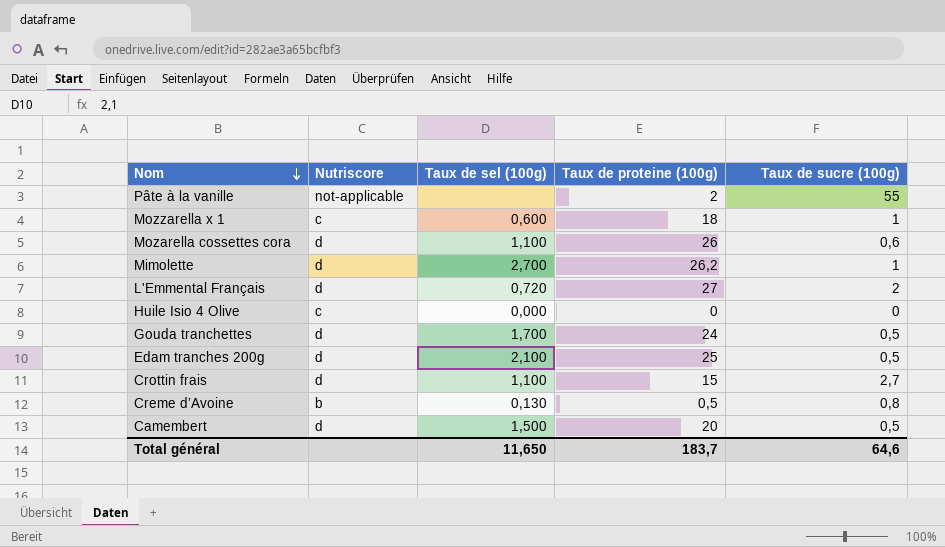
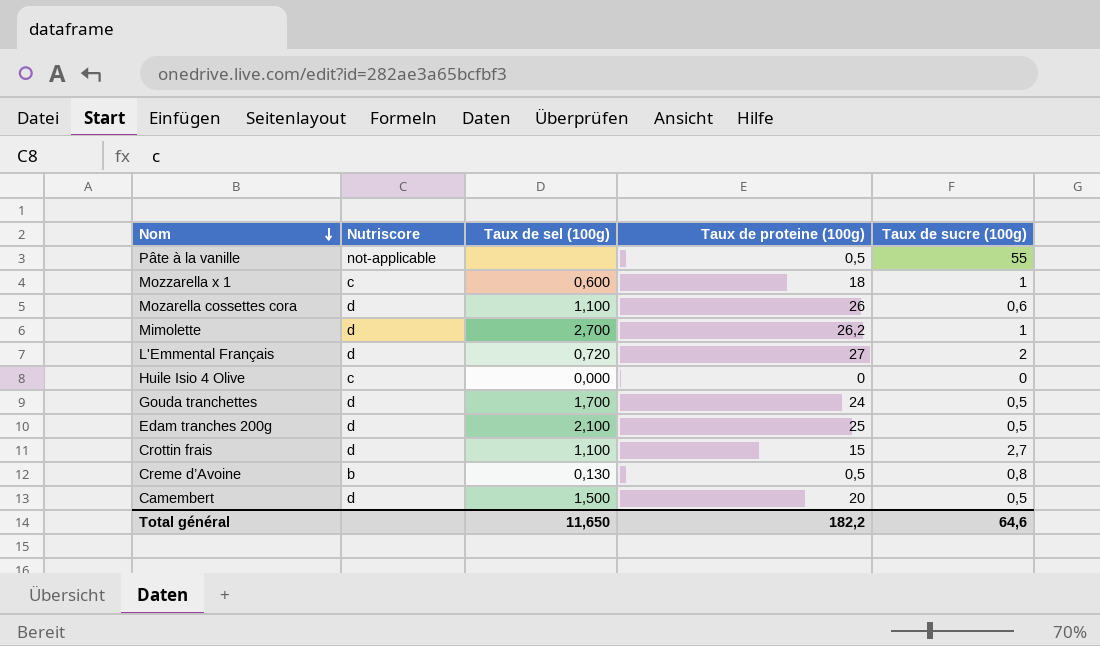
Pâte à la vanille | Taux de proteine (100g): 2 -> 0,5
Total général | Taux de proteine (100g): 183,7 -> 182,2

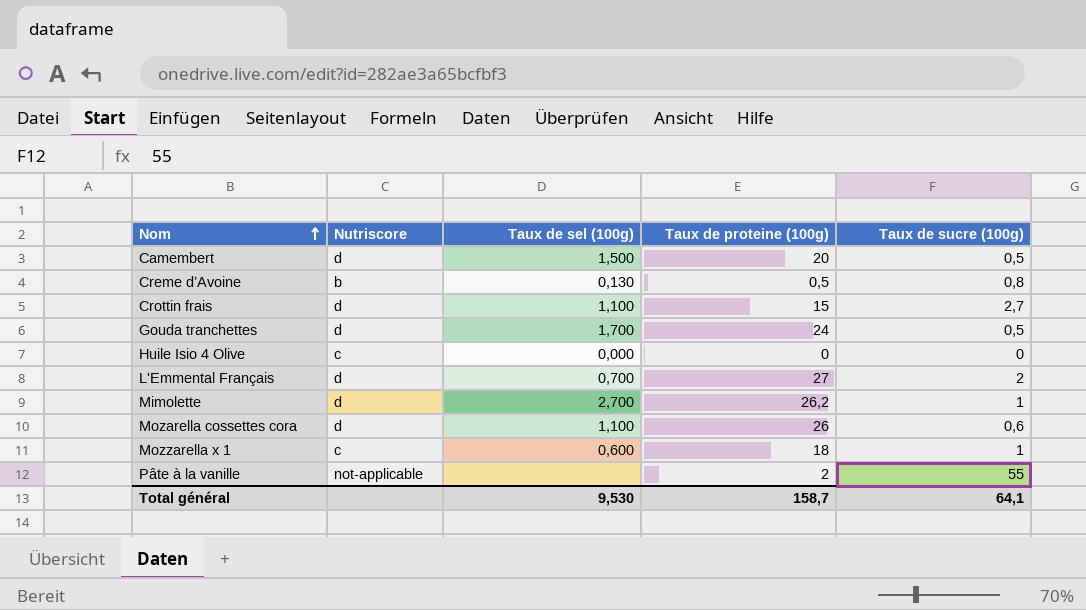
row order: Nom descending -> Nom ascending
row Edam tranches 200g: d | 2,100 | 25 | 0,5 -> none
L'Emmental Français | Taux de sel (100g): 0,720 -> 0,700
Pâte à la vanille | Taux de proteine (100g): 0,5 -> 2
Total général | Taux de sel (100g): 11,650 -> 9,530
Total général | Taux de proteine (100g): 182,2 -> 158,7
Total général | Taux de sucre (100g): 64,6 -> 64,1

